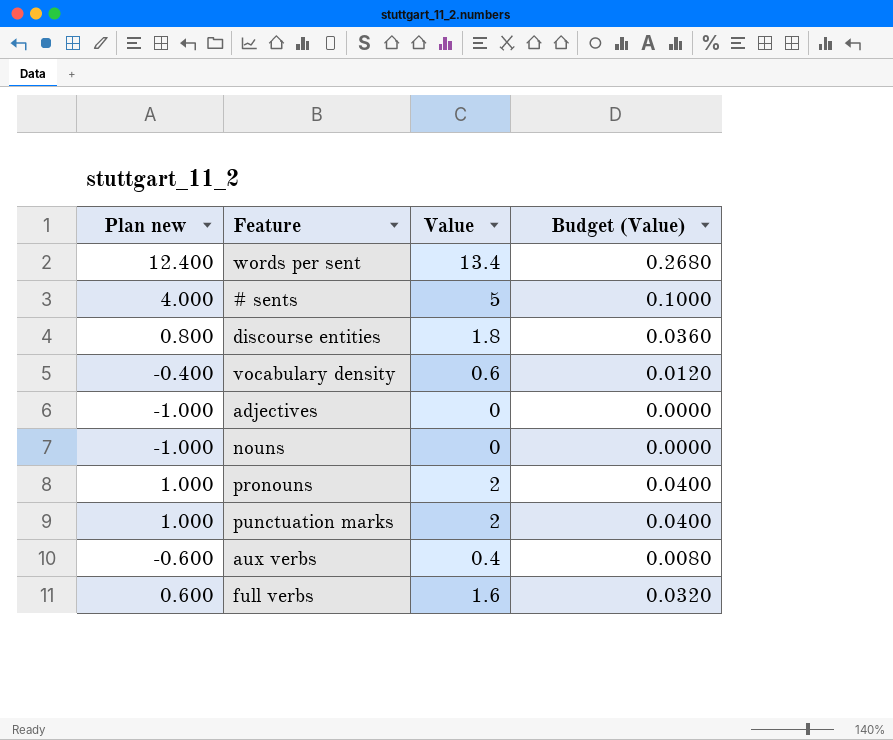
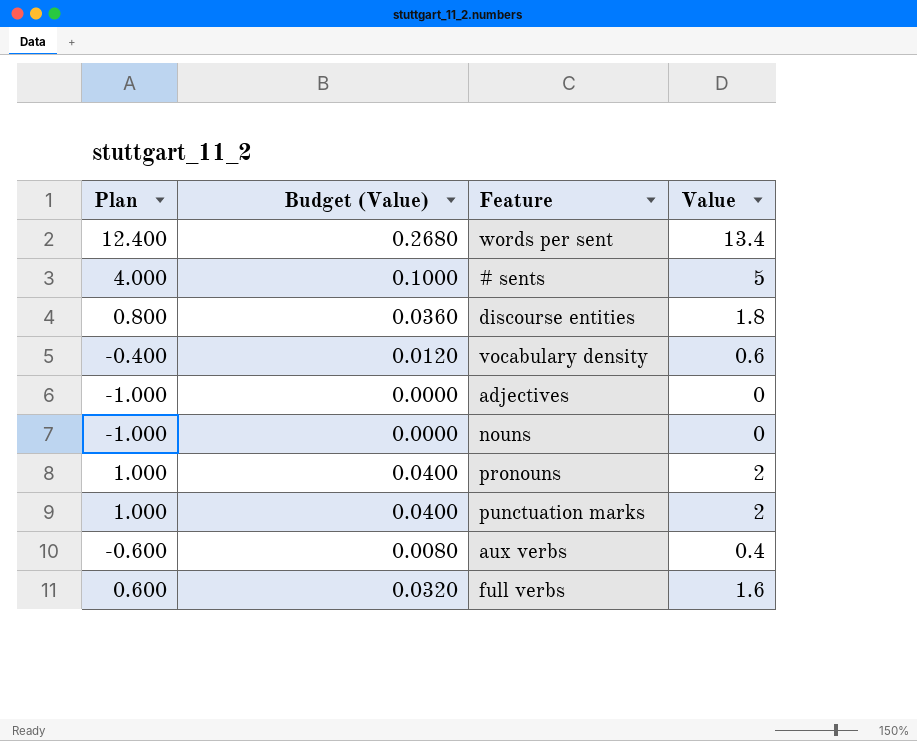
column name: Plan new -> Plan
column Budget (Value) | position: 4 -> 2

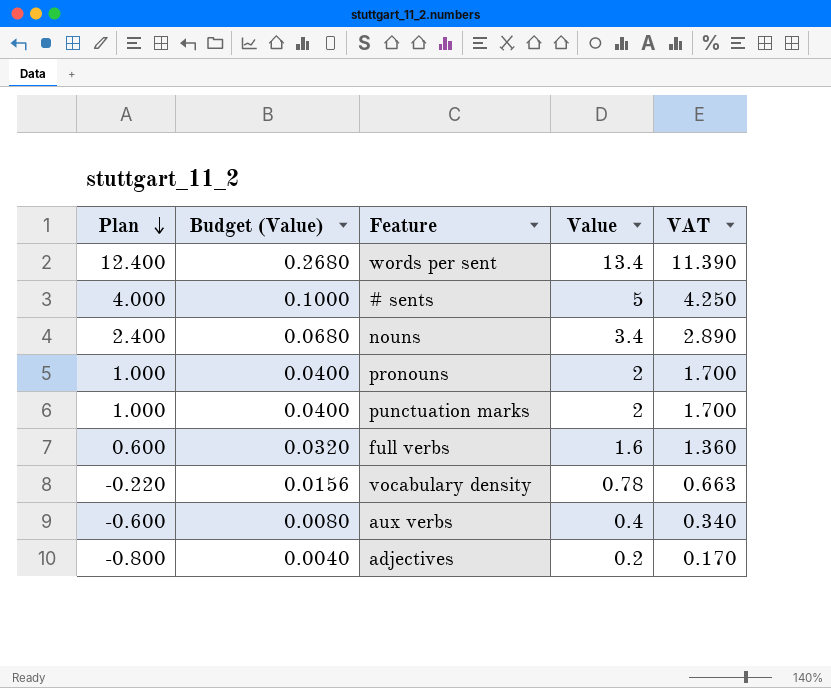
row order: none -> Plan descending
column VAT | formula: none -> [Value] * 0.85
row discourse entities: 0.800 | 0.0360 | 1.8 -> none
nouns | Plan: -1.000 -> 2.400
nouns | Budget (Value): 0.0000 -> 0.0680
nouns | Value: 0 -> 3.4
vocabulary density | Plan: -0.400 -> -0.220
vocabulary density | Budget (Value): 0.0120 -> 0.0156
vocabulary density | Value: 0.6 -> 0.78
adjectives | Plan: -1.000 -> -0.800
adjectives | Budget (Value): 0.0000 -> 0.0040
adjectives | Value: 0 -> 0.2

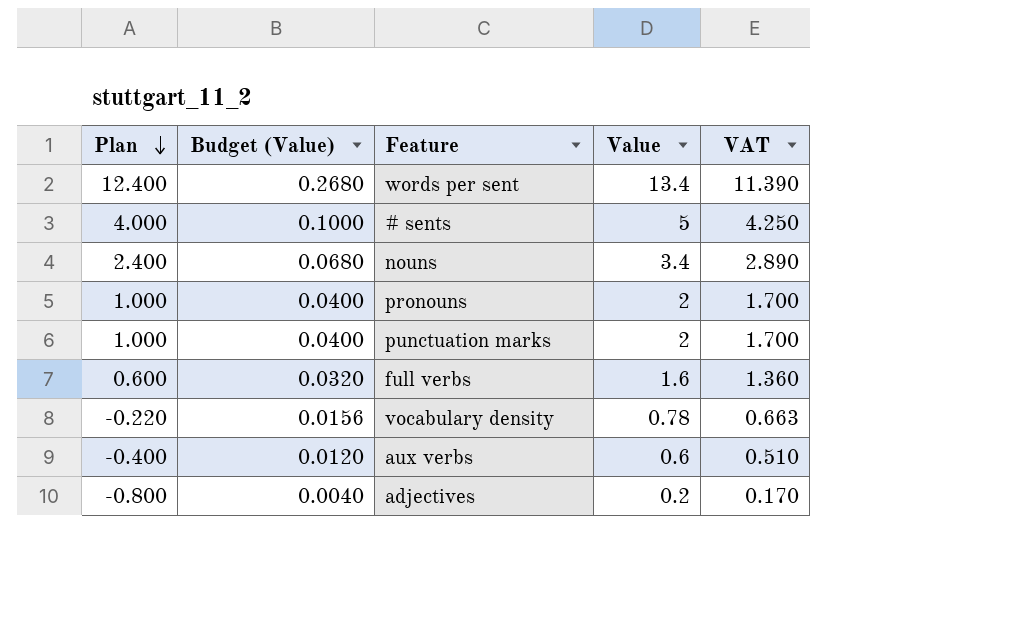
aux verbs | Plan: -0.600 -> -0.400
aux verbs | Budget (Value): 0.0080 -> 0.0120
aux verbs | Value: 0.4 -> 0.6
aux verbs | VAT: 0.340 -> 0.510

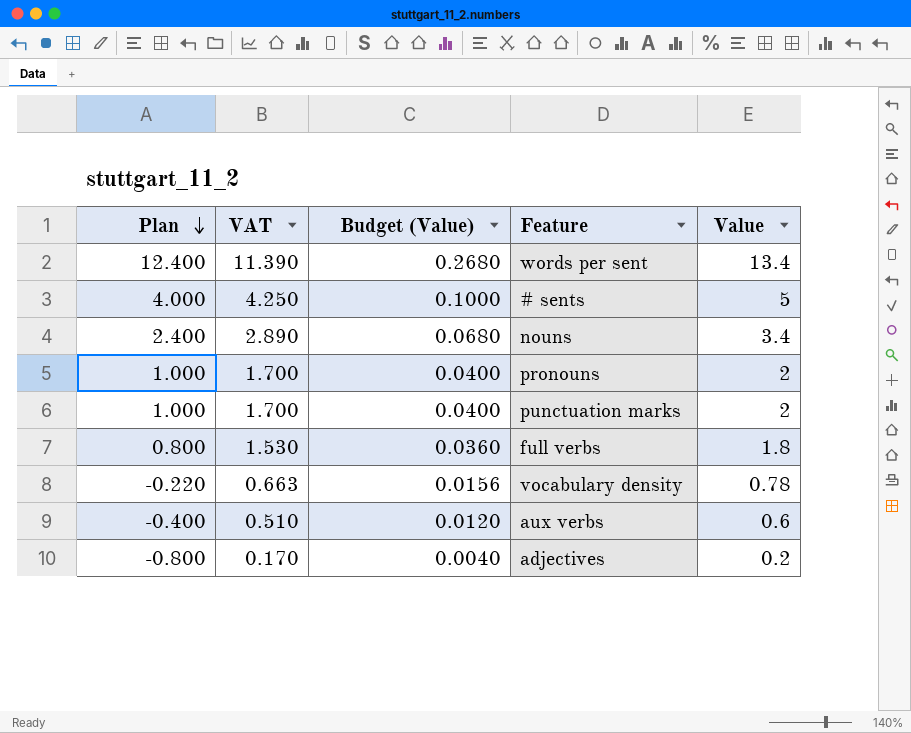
column VAT | position: 5 -> 2
full verbs | Plan: 0.600 -> 0.800
full verbs | VAT: 1.360 -> 1.530
full verbs | Budget (Value): 0.0320 -> 0.0360
full verbs | Value: 1.6 -> 1.8

